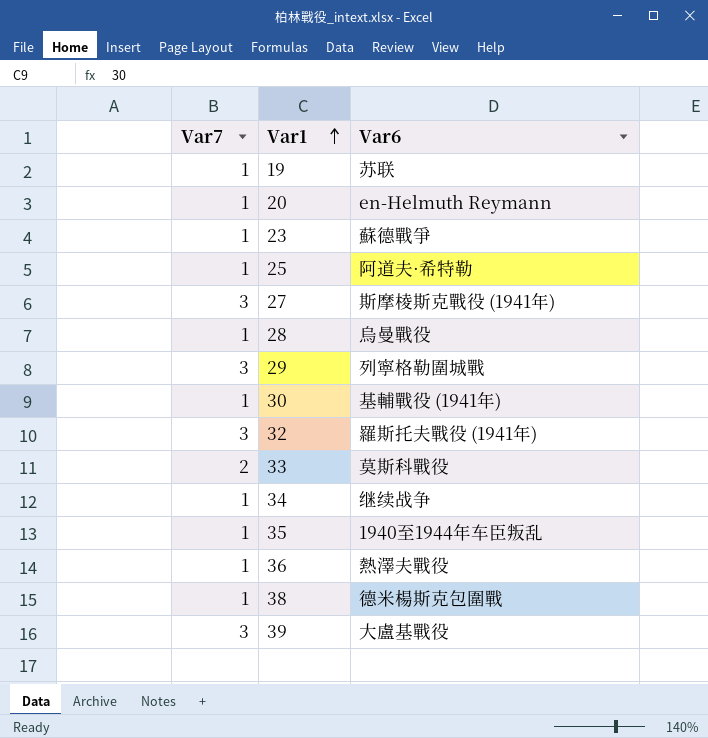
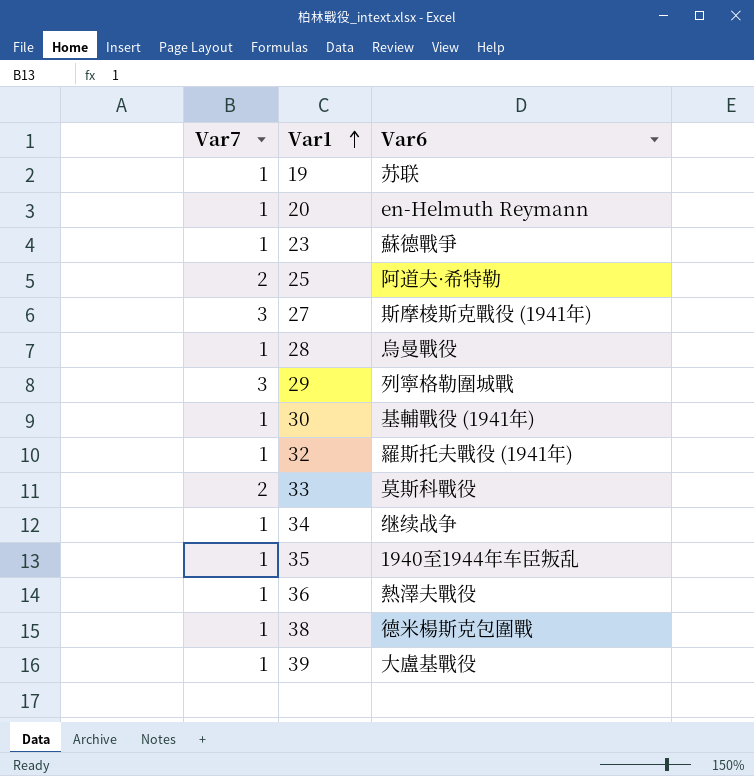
25 | Var7: 1 -> 2
32 | Var7: 3 -> 1
39 | Var7: 3 -> 1

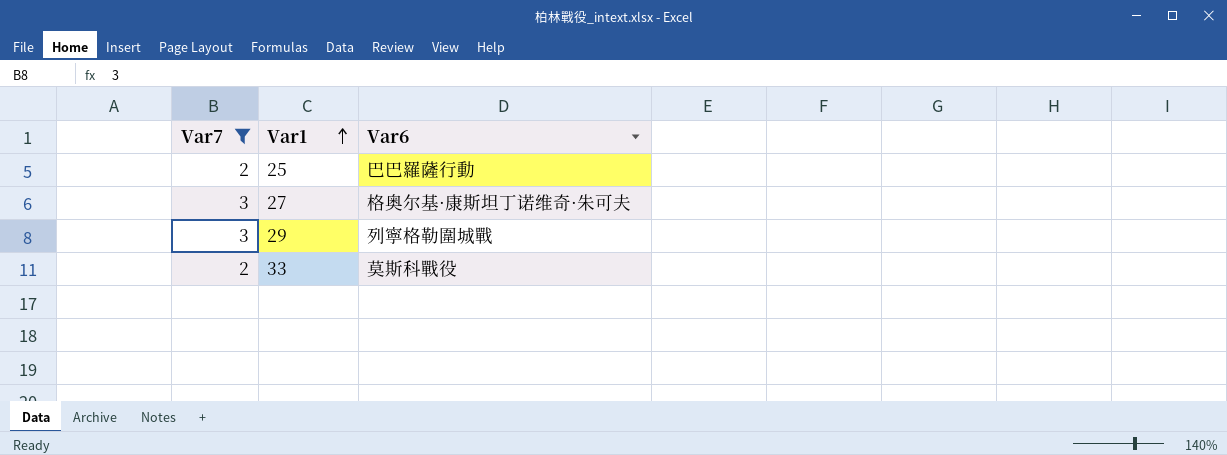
filter: none -> Var7 != 1
25 | Var6: 阿道夫·希特勒 -> 巴巴羅薩行動
27 | Var6: 斯摩棱斯克戰役 (1941年) -> 格奥尔基·康斯坦丁诺维奇·朱可夫

